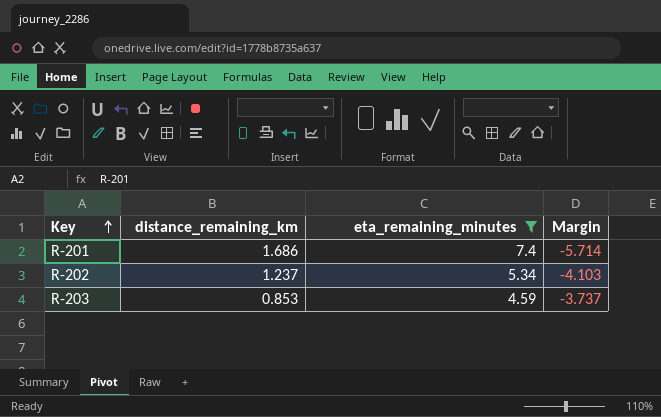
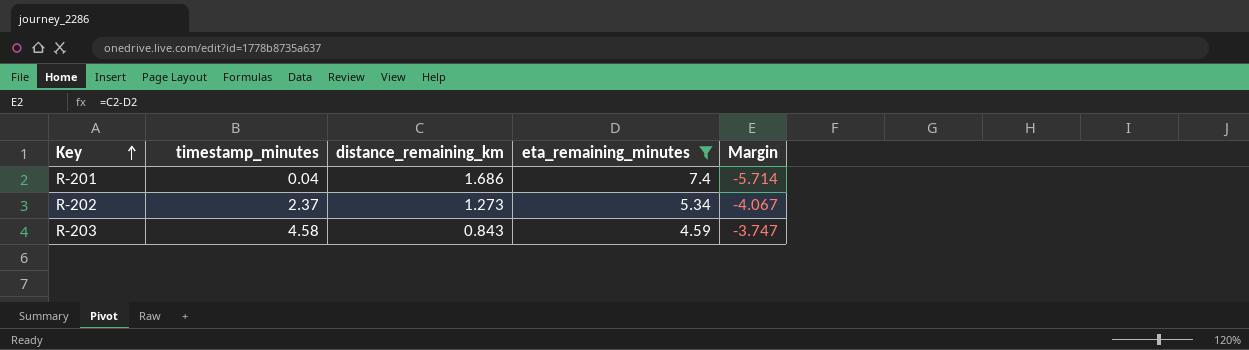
column timestamp_minutes | position: none -> 2
R-202 | distance_remaining_km: 1.237 -> 1.273
R-202 | Margin: -4.103 -> -4.067
R-203 | distance_remaining_km: 0.853 -> 0.843
R-203 | Margin: -3.737 -> -3.747

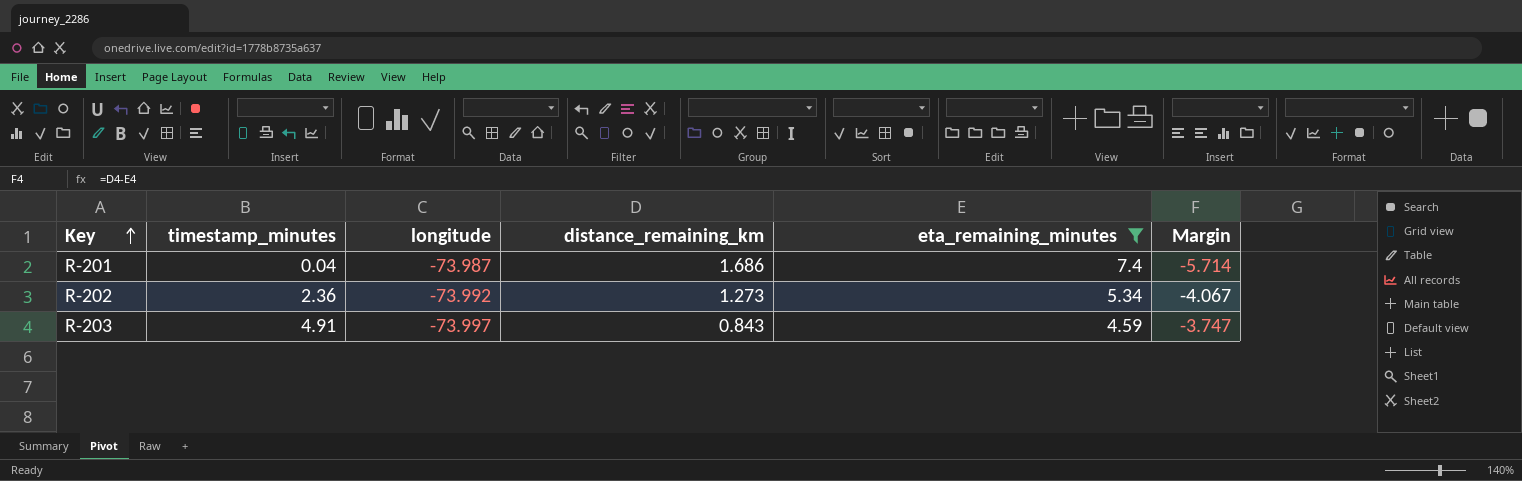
column longitude | position: none -> 3
R-202 | timestamp_minutes: 2.37 -> 2.36
R-203 | timestamp_minutes: 4.58 -> 4.91

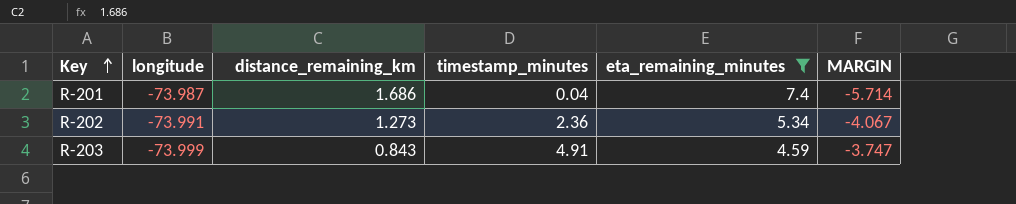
column timestamp_minutes | position: 2 -> 4
column name: Margin -> MARGIN
R-202 | longitude: -73.992 -> -73.991
R-203 | longitude: -73.997 -> -73.999

